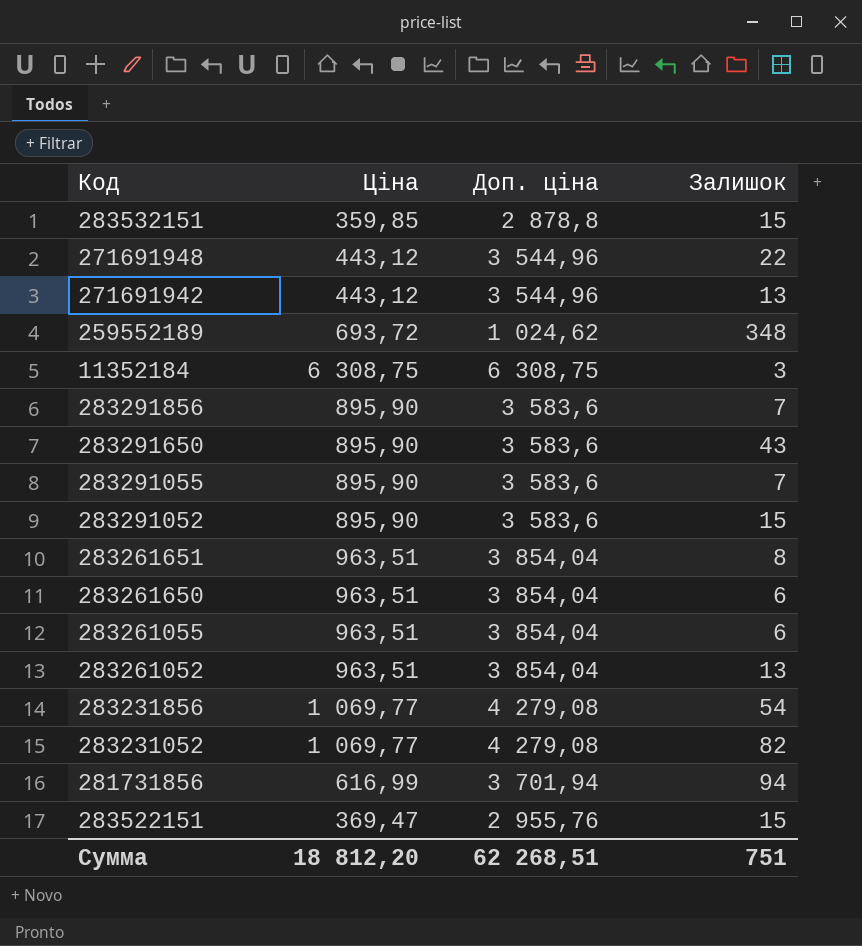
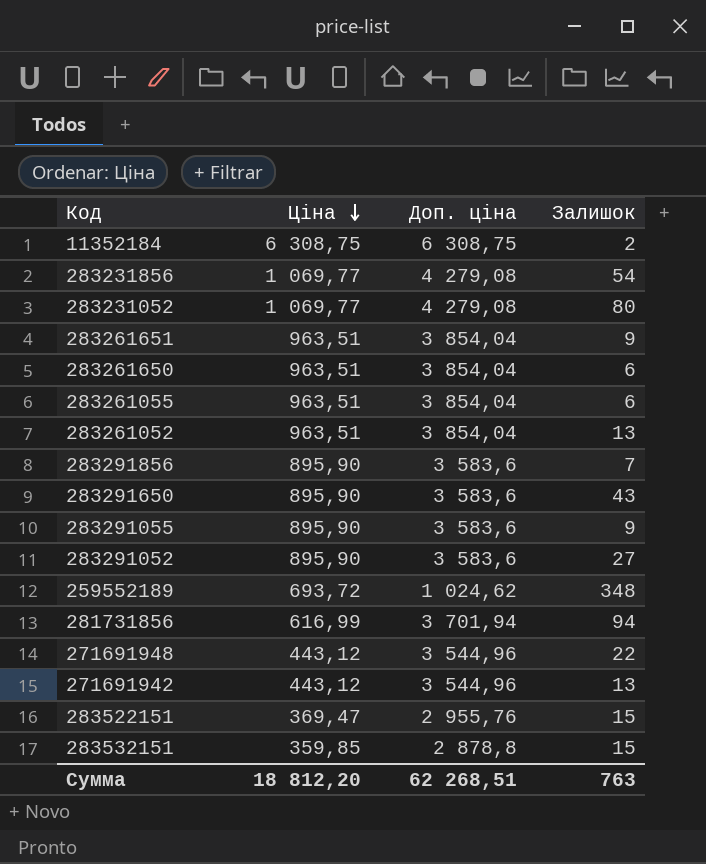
row order: none -> Ціна descending
11352184 | Залишок: 3 -> 2
283231052 | Залишок: 82 -> 80
283261651 | Залишок: 8 -> 9
283291055 | Залишок: 7 -> 9
283291052 | Залишок: 15 -> 27
Сумма | Залишок: 751 -> 763

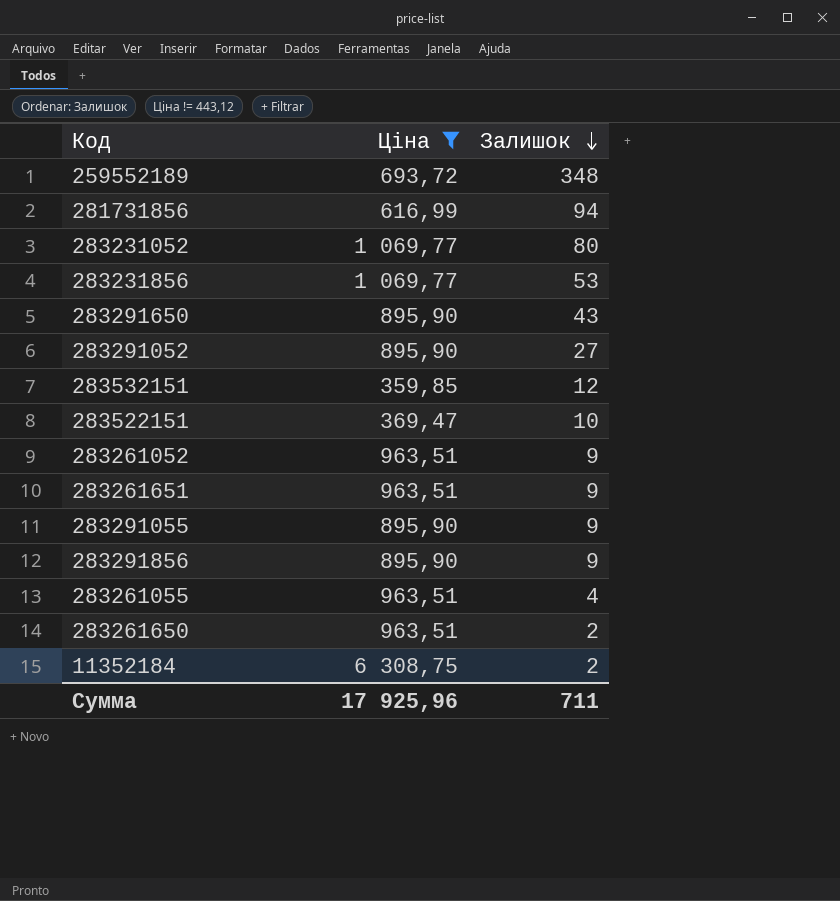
filter: none -> Ціна != 443,12
row order: Ціна descending -> Залишок descending
column Доп. ціна | position: 3 -> none
283231856 | Залишок: 54 -> 53
283532151 | Залишок: 15 -> 12
283522151 | Залишок: 15 -> 10
283261052 | Залишок: 13 -> 9
283291856 | Залишок: 7 -> 9
283261055 | Залишок: 6 -> 4
283261650 | Залишок: 6 -> 2
Сумма | Ціна: 18 812,20 -> 17 925,96
Сумма | Залишок: 763 -> 711

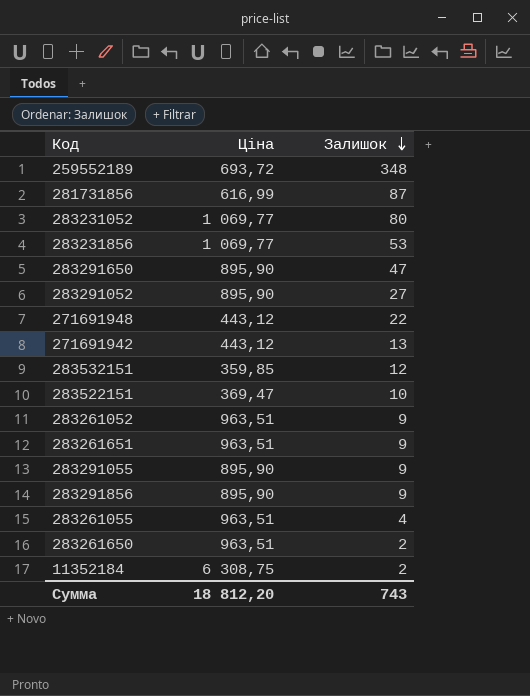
filter: Ціна != 443,12 -> none
281731856 | Залишок: 94 -> 87
283291650 | Залишок: 43 -> 47
Сумма | Ціна: 17 925,96 -> 18 812,20
Сумма | Залишок: 711 -> 743

